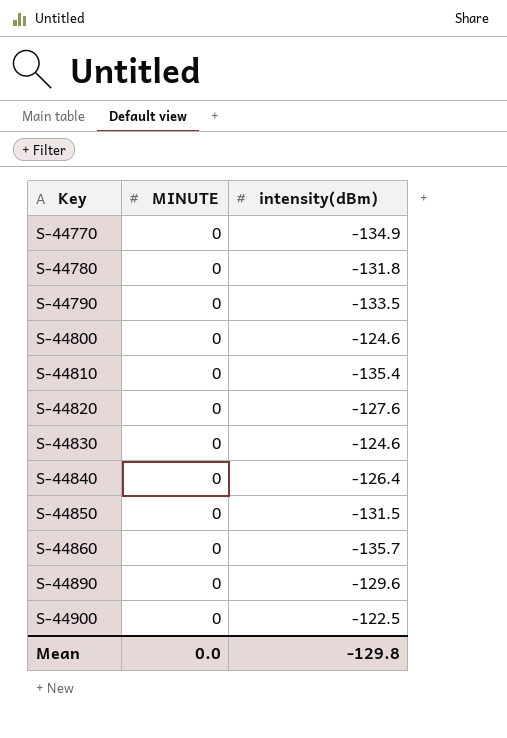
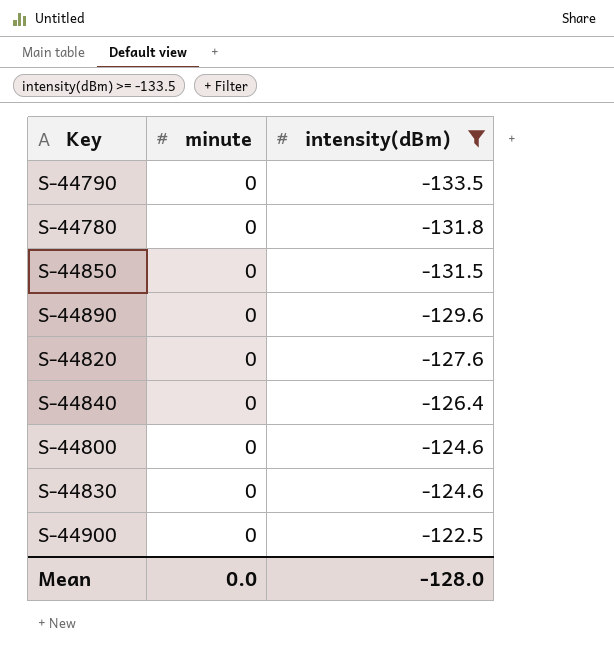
filter: none -> intensity(dBm) >= -133.5
row order: Key ascending -> intensity(dBm) ascending
column name: MINUTE -> minute
Mean | intensity(dBm): -129.8 -> -128.0

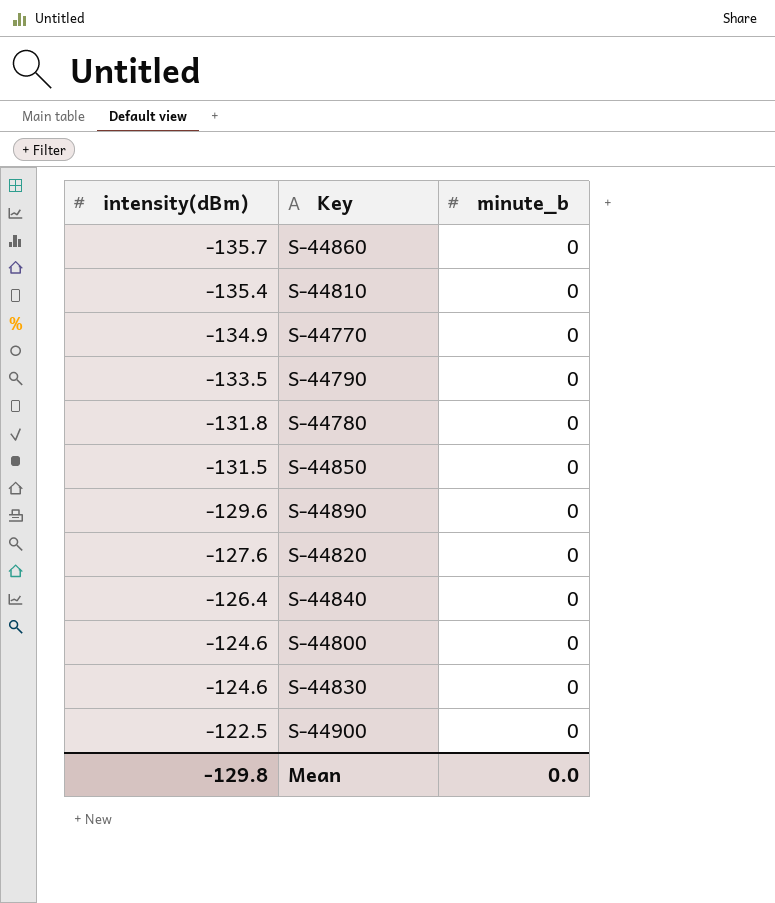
filter: intensity(dBm) >= -133.5 -> none
column intensity(dBm) | position: 3 -> 1
column name: minute -> minute_b
Mean | intensity(dBm): -128.0 -> -129.8

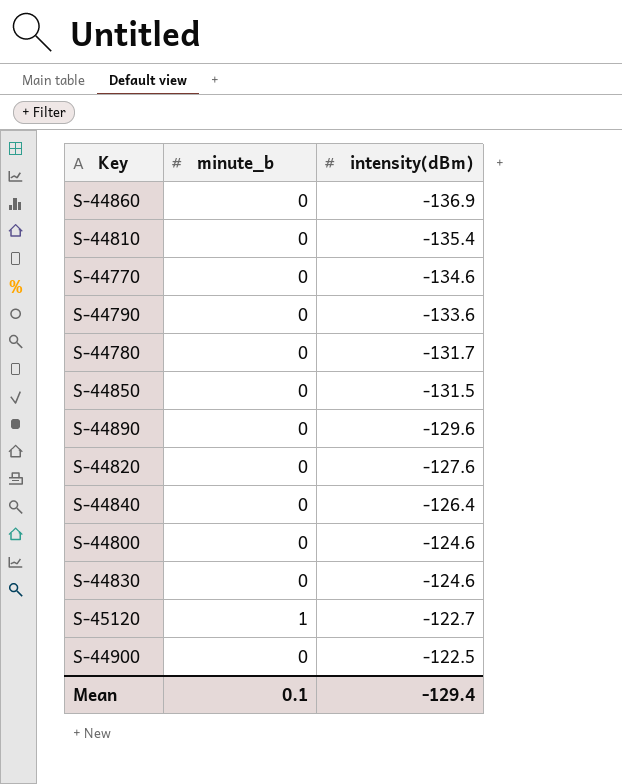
column intensity(dBm) | position: 1 -> 3
S-44860 | intensity(dBm): -135.7 -> -136.9
S-44770 | intensity(dBm): -134.9 -> -134.6
S-44790 | intensity(dBm): -133.5 -> -133.6
S-44780 | intensity(dBm): -131.8 -> -131.7
row S-45120: none -> 1 | -122.7
Mean | minute_b: 0.0 -> 0.1
Mean | intensity(dBm): -129.8 -> -129.4

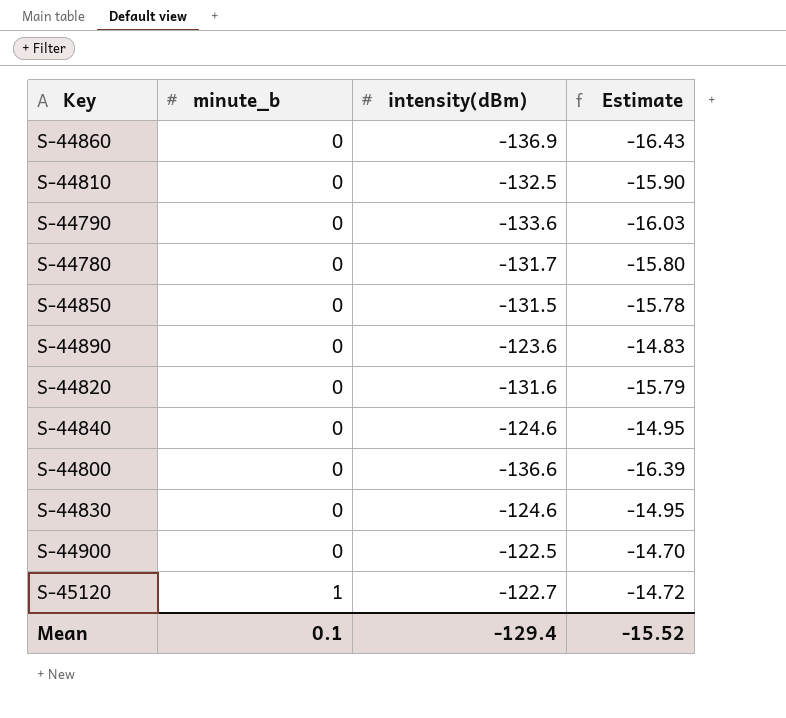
row order: intensity(dBm) ascending -> minute_b ascending
column Estimate | formula: none -> [intensity(dBm)] * 0.12
row S-44770: 0 | -134.6 -> none
S-44810 | intensity(dBm): -135.4 -> -132.5
S-44890 | intensity(dBm): -129.6 -> -123.6
S-44820 | intensity(dBm): -127.6 -> -131.6
S-44840 | intensity(dBm): -126.4 -> -124.6
S-44800 | intensity(dBm): -124.6 -> -136.6

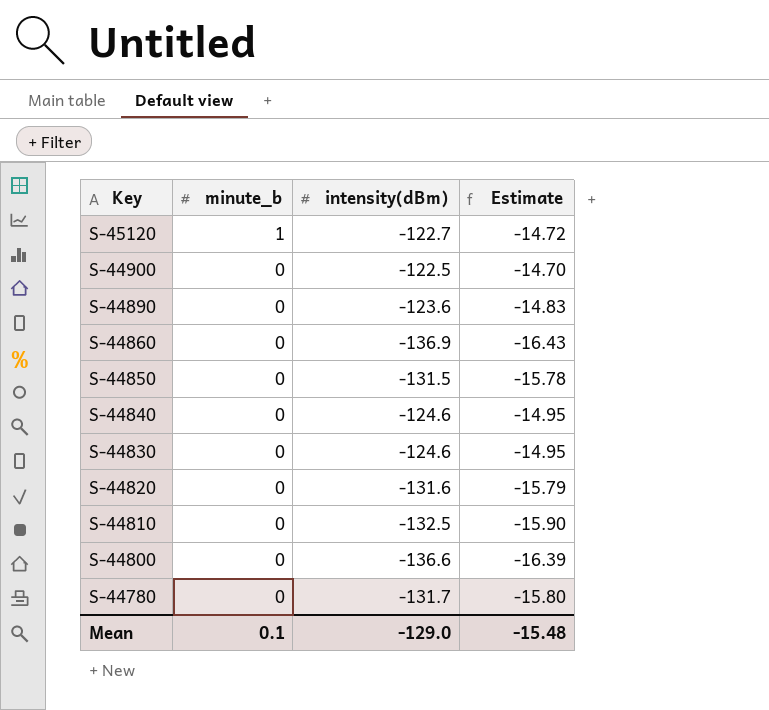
row order: minute_b ascending -> Key descending
row S-44790: 0 | -133.6 | -16.03 -> none
Mean | intensity(dBm): -129.4 -> -129.0
Mean | Estimate: -15.52 -> -15.48

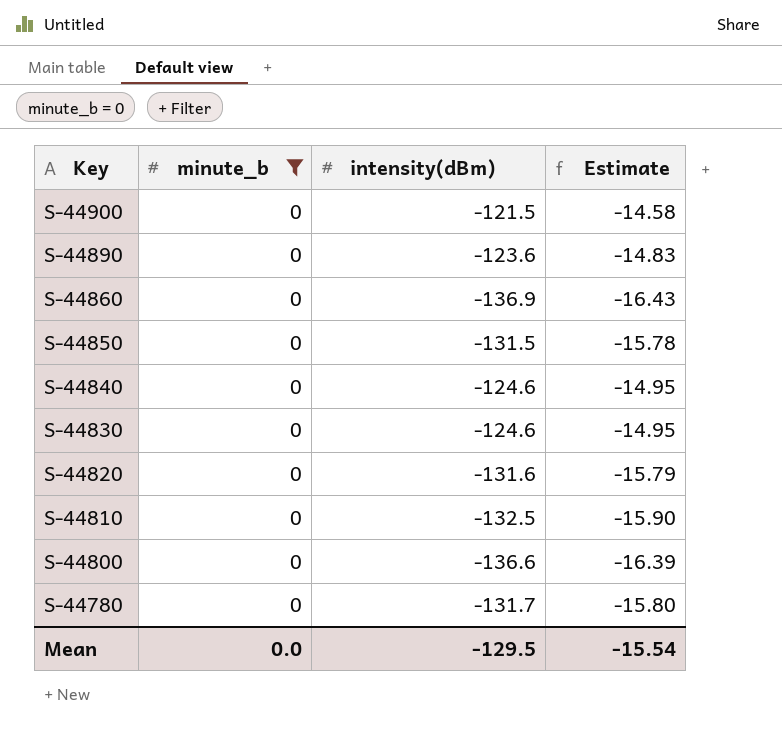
filter: none -> minute_b = 0
S-44900 | intensity(dBm): -122.5 -> -121.5
S-44900 | Estimate: -14.70 -> -14.58
Mean | minute_b: 0.1 -> 0.0
Mean | intensity(dBm): -129.0 -> -129.5
Mean | Estimate: -15.48 -> -15.54

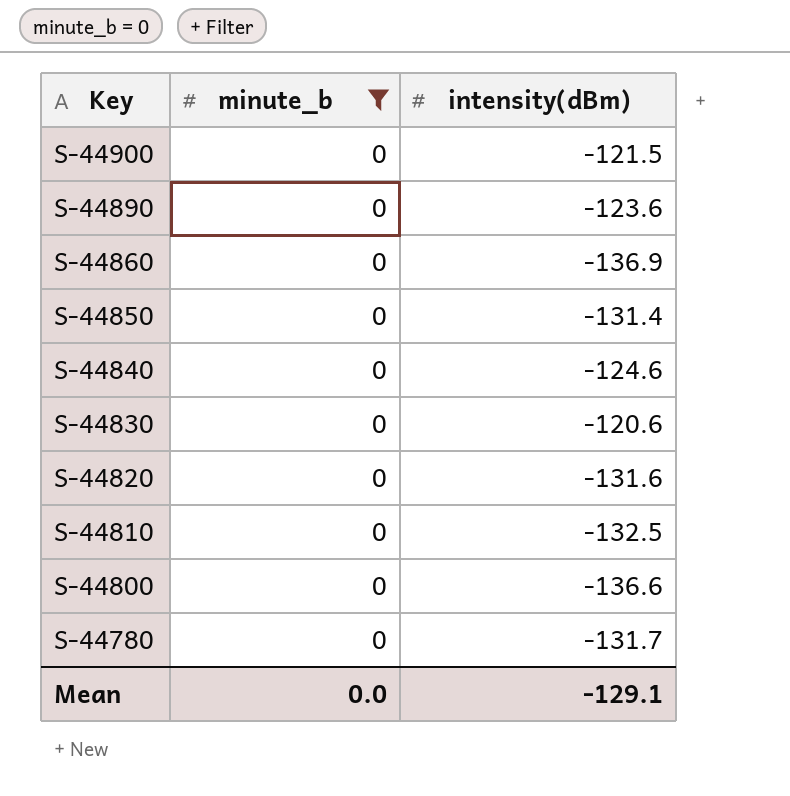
column Estimate | formula: [intensity(dBm)] * 0.12 -> none
S-44850 | intensity(dBm): -131.5 -> -131.4
S-44830 | intensity(dBm): -124.6 -> -120.6
Mean | intensity(dBm): -129.5 -> -129.1

